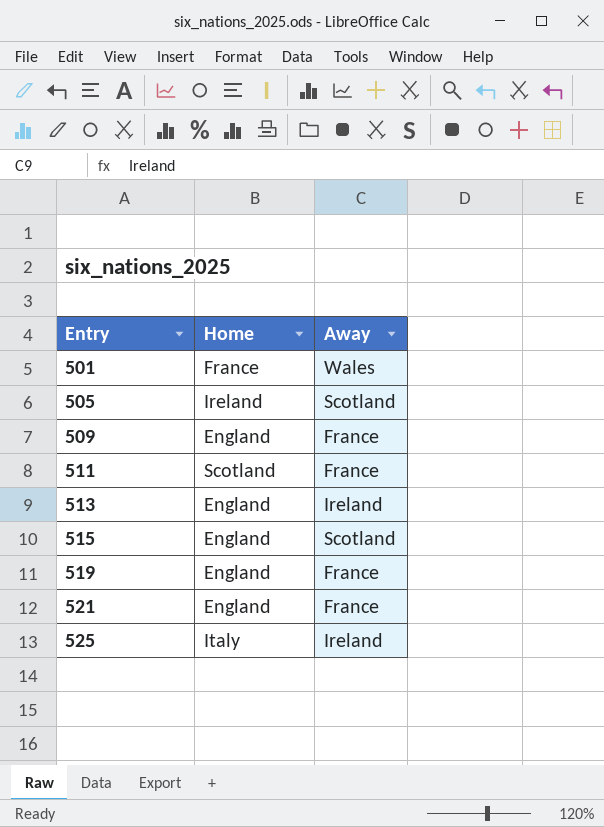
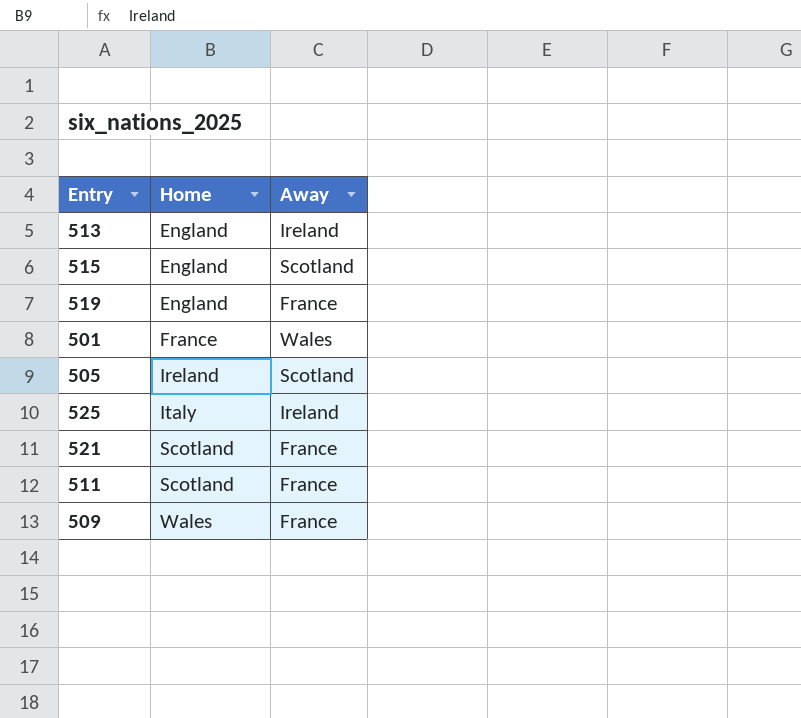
row order: Entry ascending -> Home ascending
521 | Home: England -> Scotland
509 | Home: England -> Wales

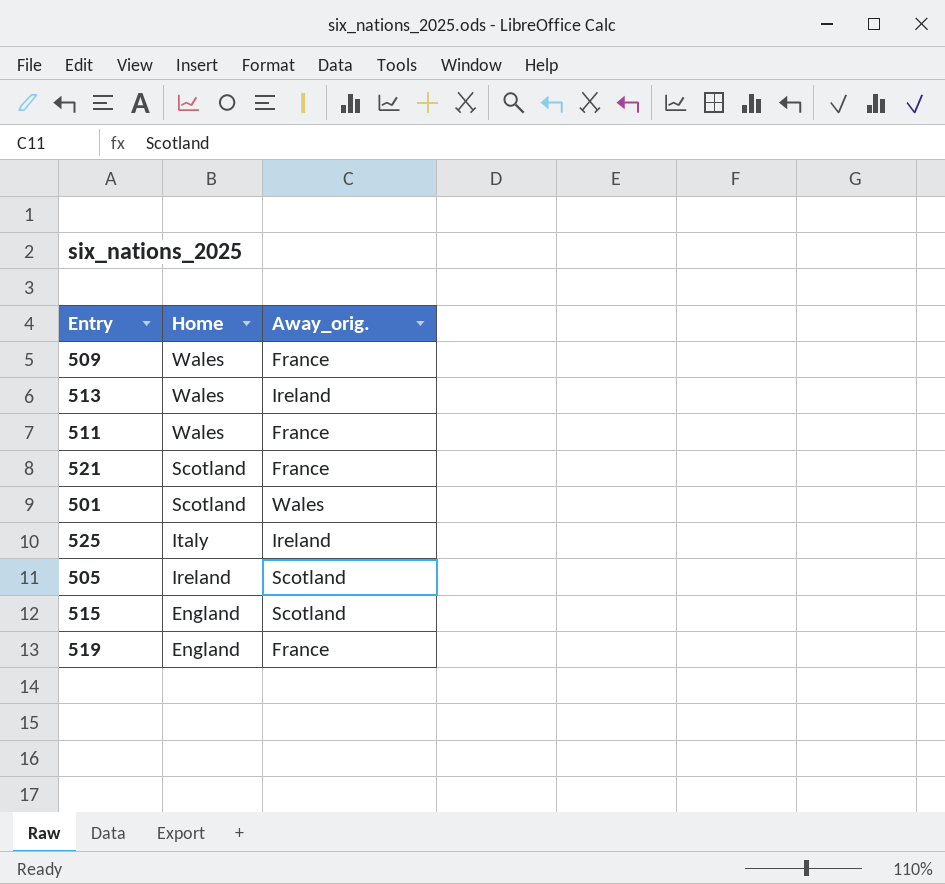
row order: Home ascending -> Home descending
column name: Away -> Away_orig.
513 | Home: England -> Wales
511 | Home: Scotland -> Wales
501 | Home: France -> Scotland

